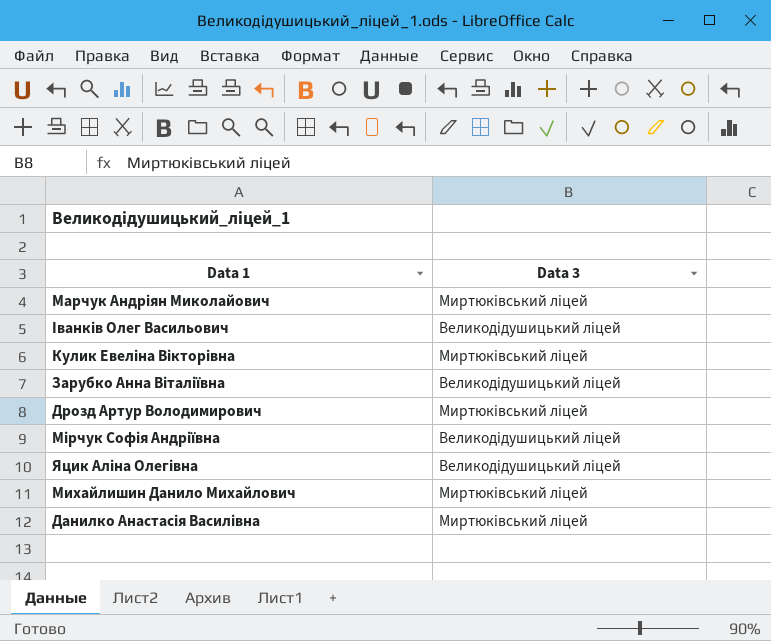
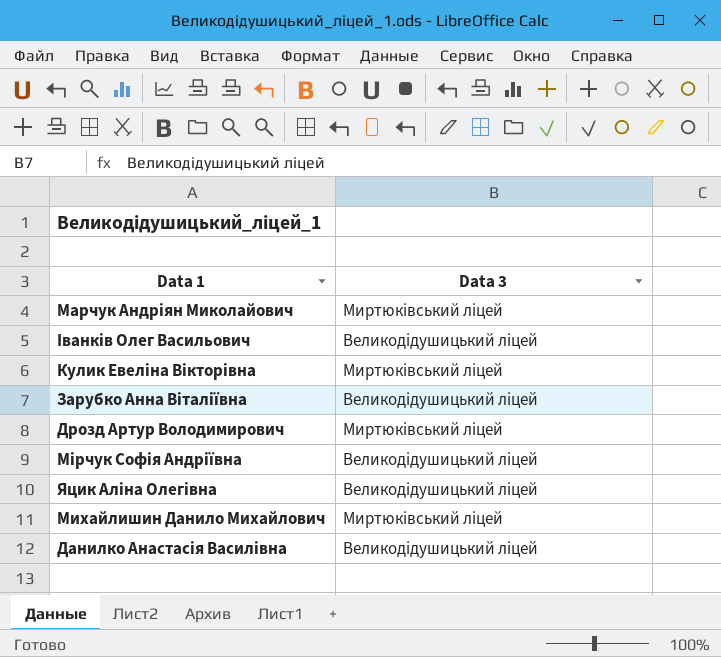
Данилко Анастасія Василівна | Data 3: Миртюківський ліцей -> Великодідушицький ліцей

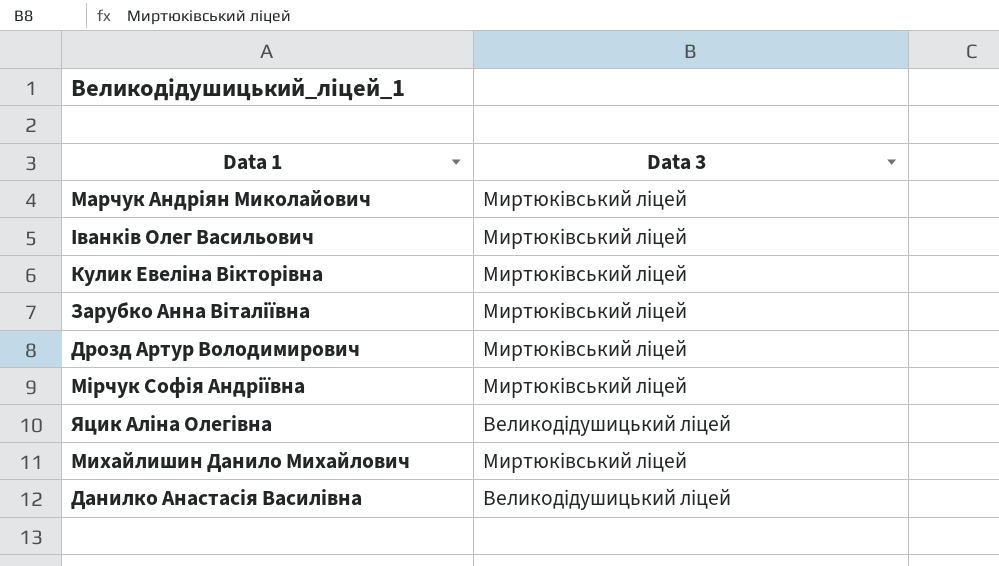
Іванків Олег Васильович | Data 3: Великодідушицький ліцей -> Миртюківський ліцей
Зарубко Анна Віталіївна | Data 3: Великодідушицький ліцей -> Миртюківський ліцей
Мірчук Софія Андріївна | Data 3: Великодідушицький ліцей -> Миртюківський ліцей

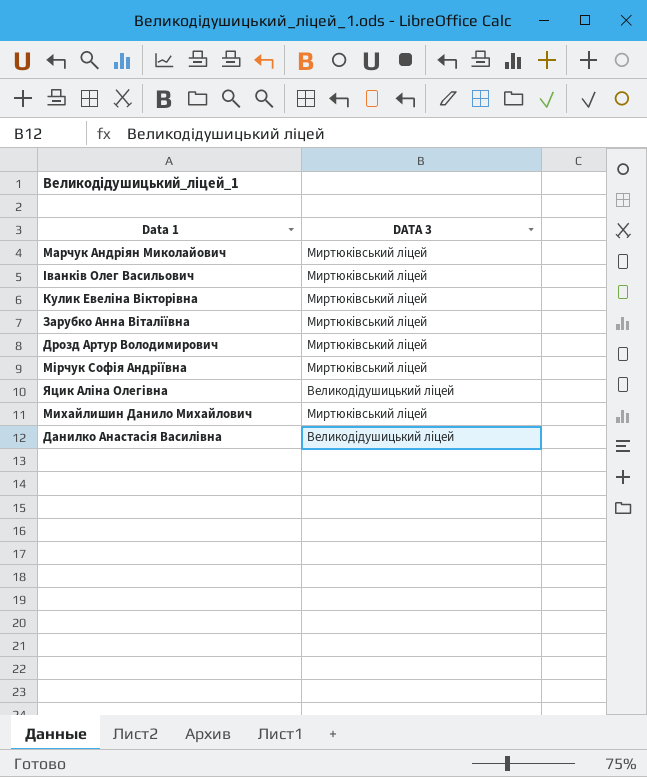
column name: Data 3 -> DATA 3

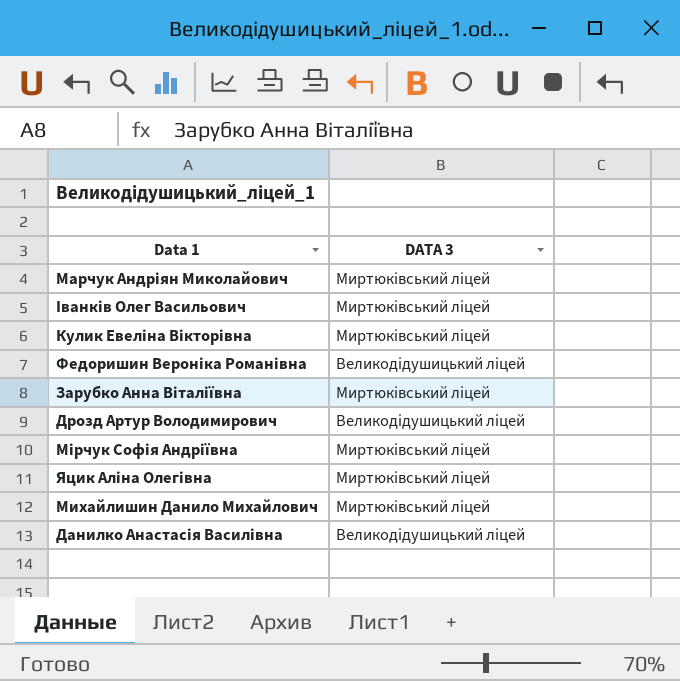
row Федоришин Вероніка Романівна: none -> Великодідушицький ліцей
Дрозд Артур Володимирович | DATA 3: Миртюківський ліцей -> Великодідушицький ліцей
Яцик Аліна Олегівна | DATA 3: Великодідушицький ліцей -> Миртюківський ліцей

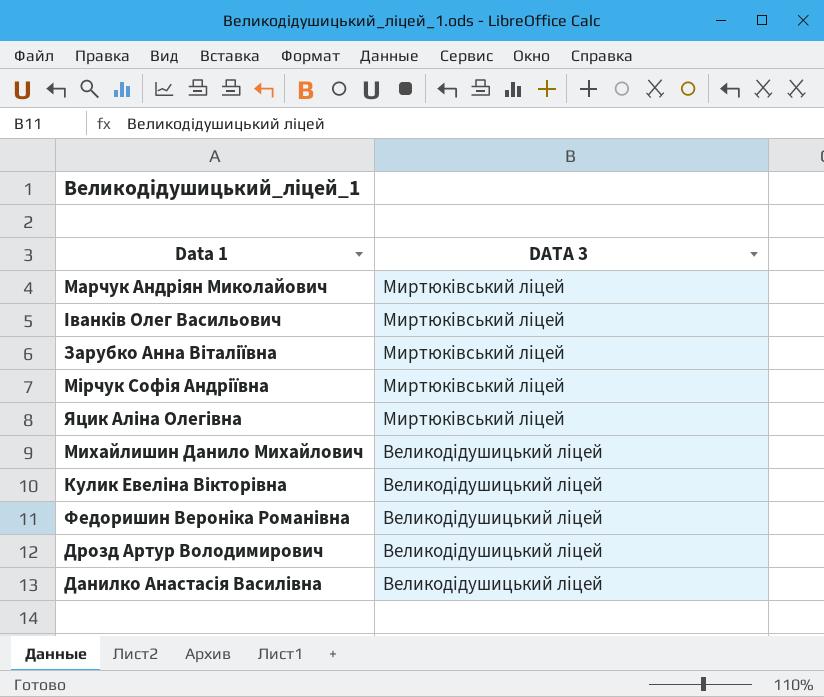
row order: none -> DATA 3 descending
Михайлишин Данило Михайлович | DATA 3: Миртюківський ліцей -> Великодідушицький ліцей
Кулик Евеліна Вікторівна | DATA 3: Миртюківський ліцей -> Великодідушицький ліцей

